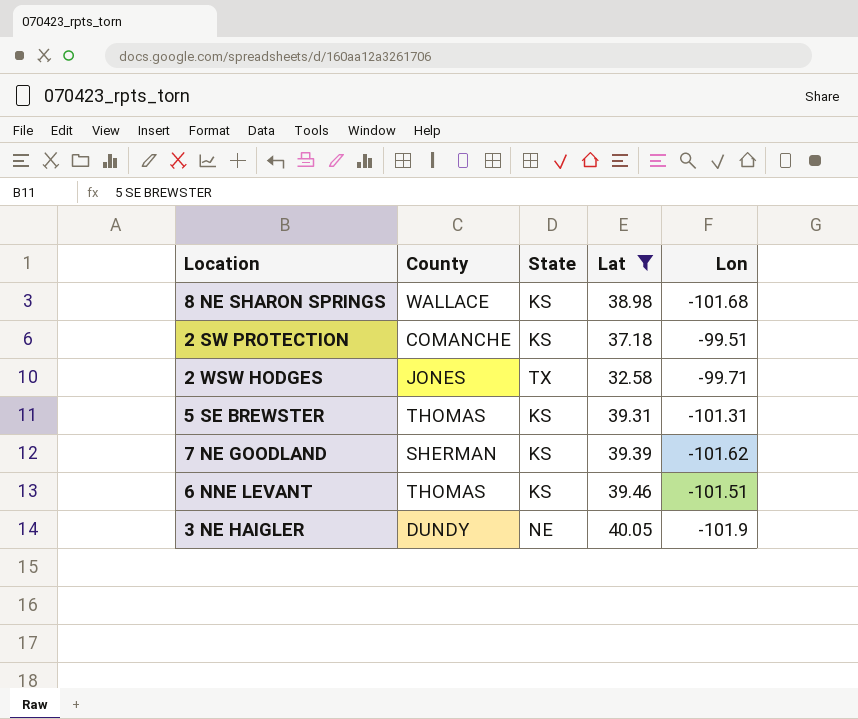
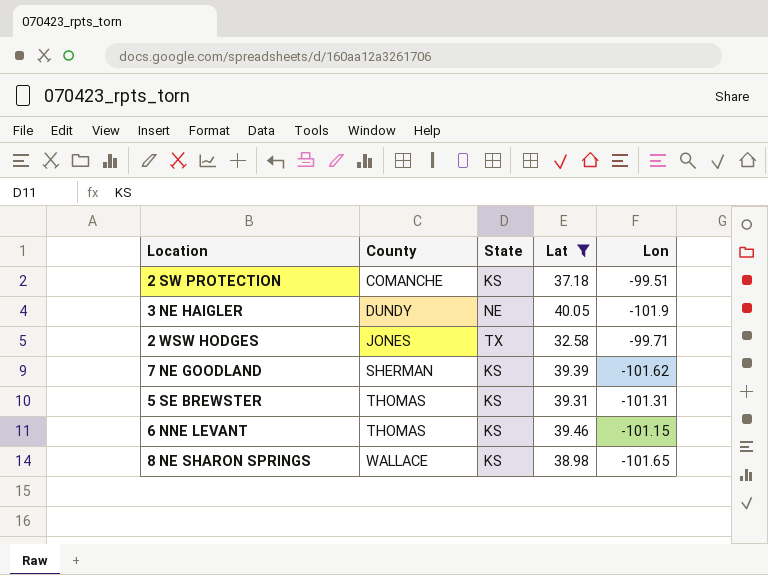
row order: none -> County ascending
6 NNE LEVANT | Lon: -101.51 -> -101.15
8 NE SHARON SPRINGS | Lon: -101.68 -> -101.65

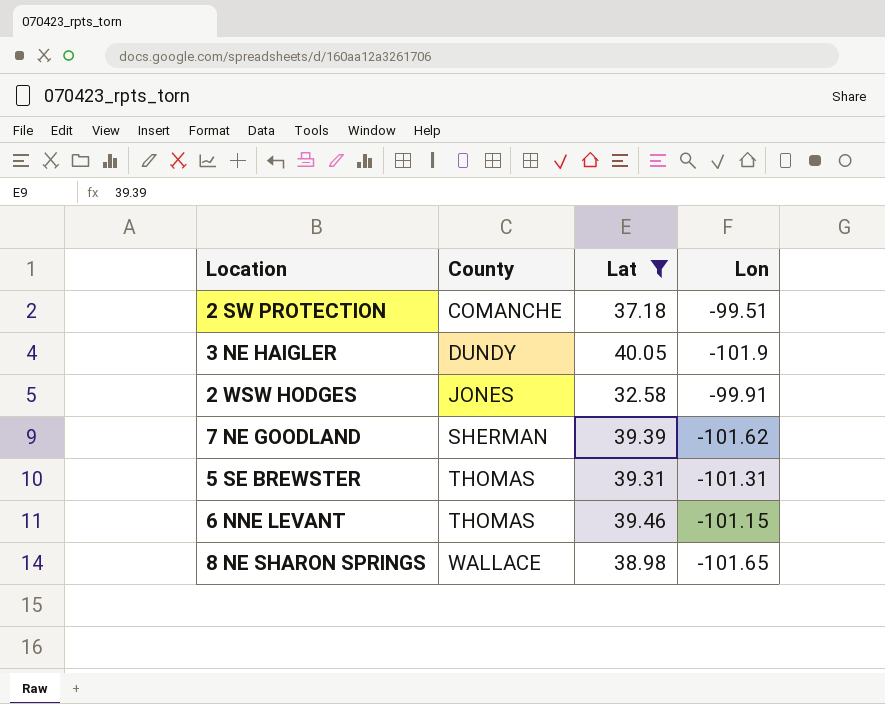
column State | position: 3 -> none
2 WSW HODGES | Lon: -99.71 -> -99.91

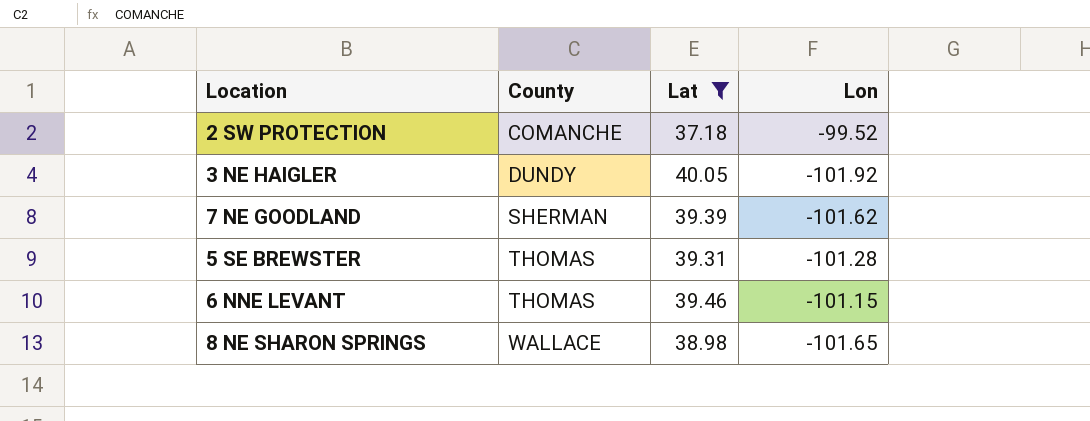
row 2 WSW HODGES: JONES | 32.58 | -99.91 -> none
2 SW PROTECTION | Lon: -99.51 -> -99.52
3 NE HAIGLER | Lon: -101.9 -> -101.92
5 SE BREWSTER | Lon: -101.31 -> -101.28

